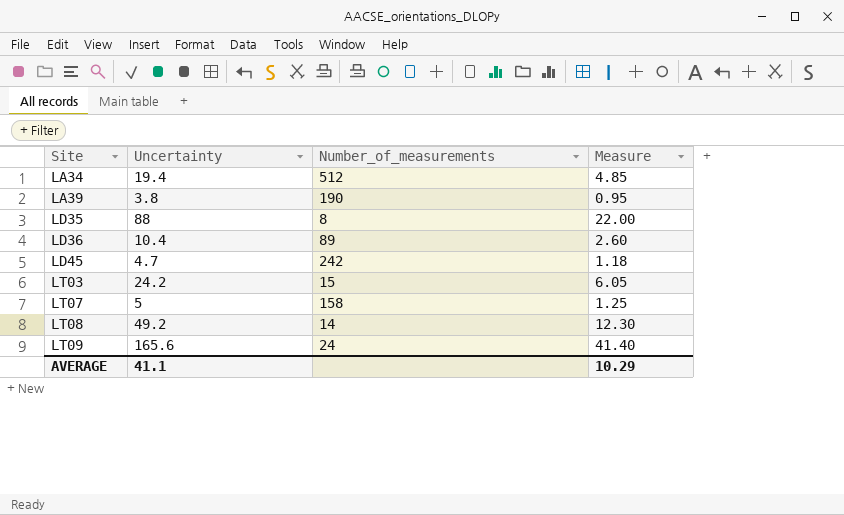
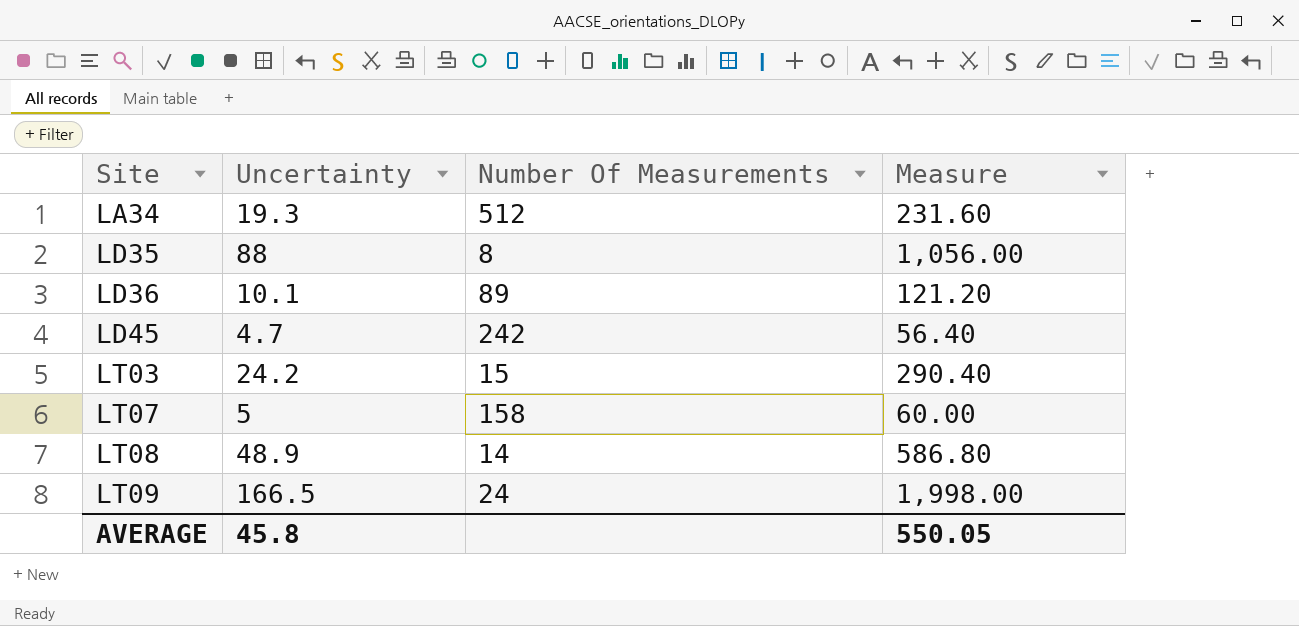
column name: Number_of_measurements -> Number Of Measurements
column Measure | formula: [Uncertainty] * 0.25 -> [Uncertainty] * 12
row LA39: 3.8 | 190 | 0.95 -> none
LA34 | Uncertainty: 19.4 -> 19.3
LD36 | Uncertainty: 10.4 -> 10.1
LT08 | Uncertainty: 49.2 -> 48.9
LT09 | Uncertainty: 165.6 -> 166.5
AVERAGE | Uncertainty: 41.1 -> 45.8
AVERAGE | Measure: 10.29 -> 550.05

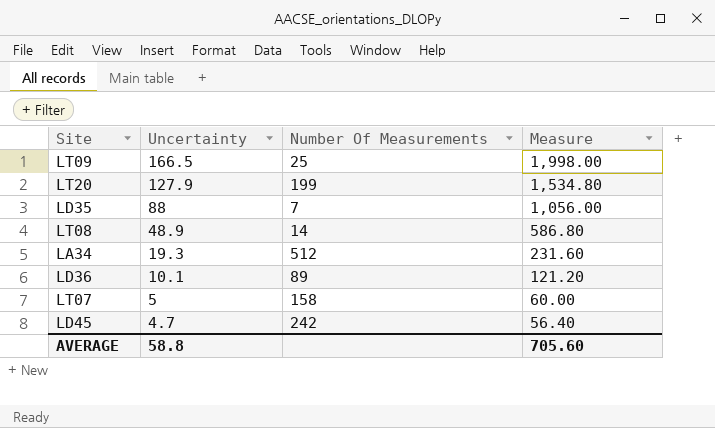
row order: Site ascending -> Uncertainty descending
row LT03: 24.2 | 15 | 290.40 -> none
LT09 | Number Of Measurements: 24 -> 25
row LT20: none -> 127.9 | 199 | 1,534.80
LD35 | Number Of Measurements: 8 -> 7
AVERAGE | Uncertainty: 45.8 -> 58.8
AVERAGE | Measure: 550.05 -> 705.60

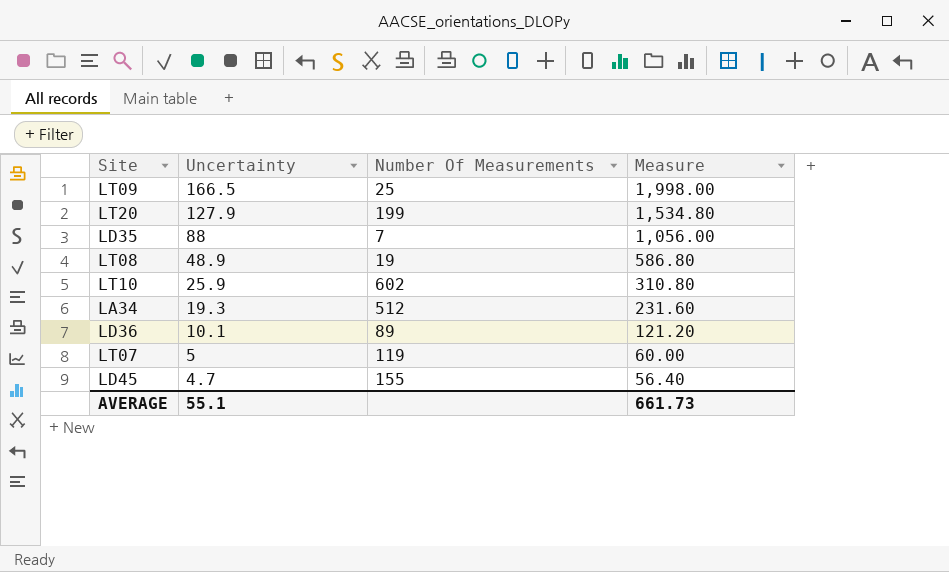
LT08 | Number Of Measurements: 14 -> 19
row LT10: none -> 25.9 | 602 | 310.80
LT07 | Number Of Measurements: 158 -> 119
LD45 | Number Of Measurements: 242 -> 155
AVERAGE | Uncertainty: 58.8 -> 55.1
AVERAGE | Measure: 705.60 -> 661.73

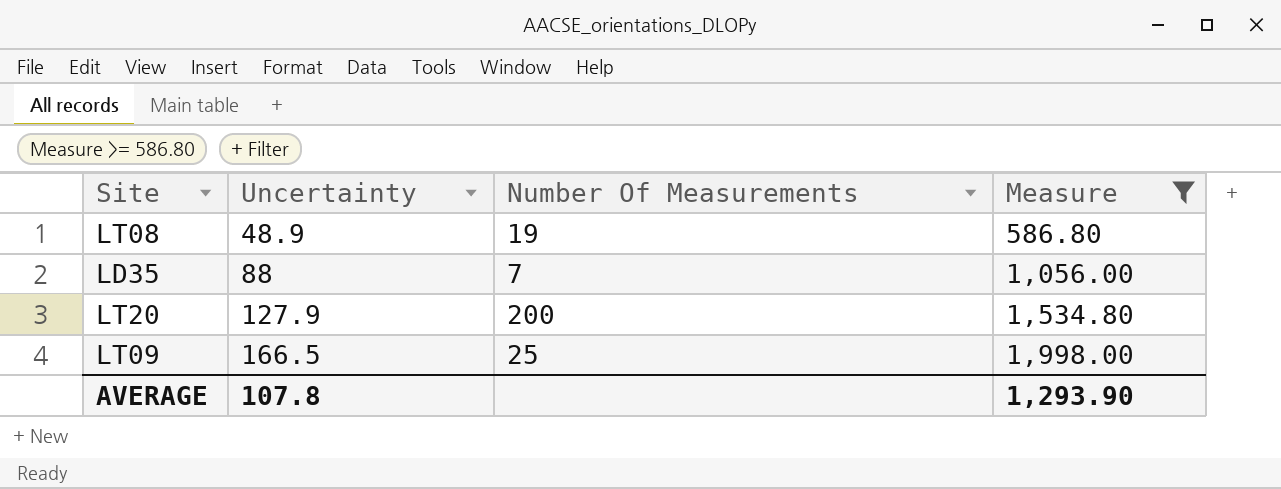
filter: none -> Measure >= 586.80
row order: Uncertainty descending -> Uncertainty ascending
LT20 | Number Of Measurements: 199 -> 200
AVERAGE | Uncertainty: 55.1 -> 107.8
AVERAGE | Measure: 661.73 -> 1,293.90

